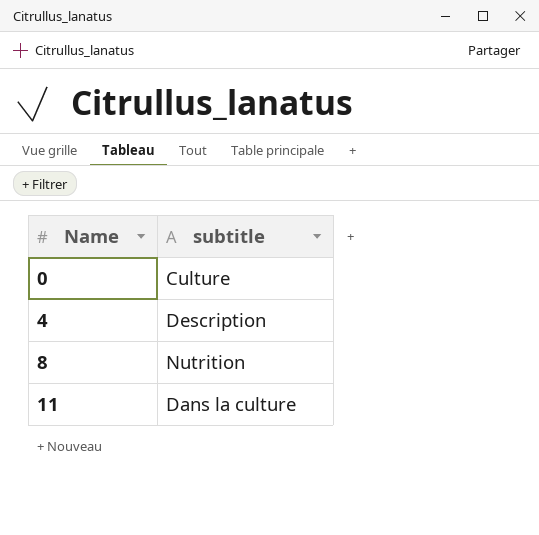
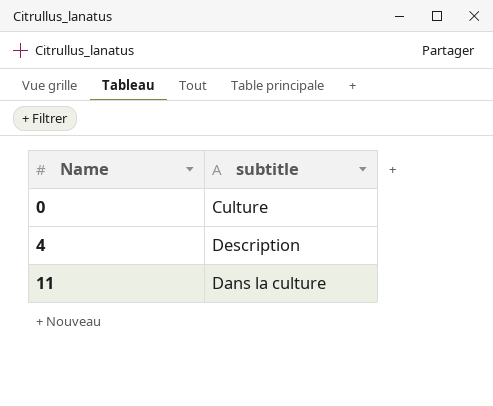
row 8: Nutrition -> none

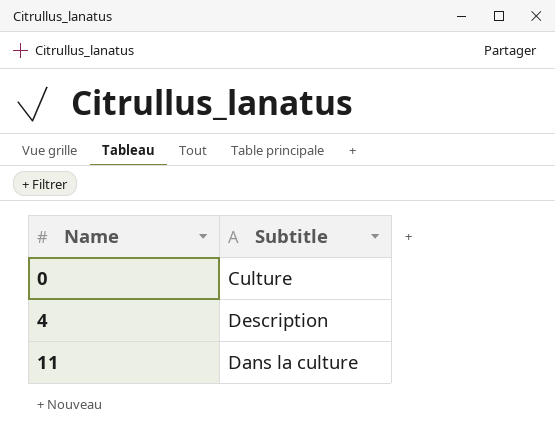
column name: subtitle -> Subtitle

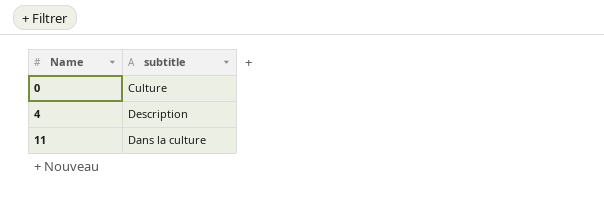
column name: Subtitle -> subtitle

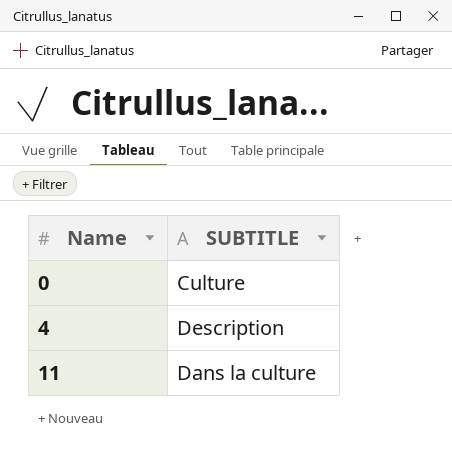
column name: subtitle -> SUBTITLE

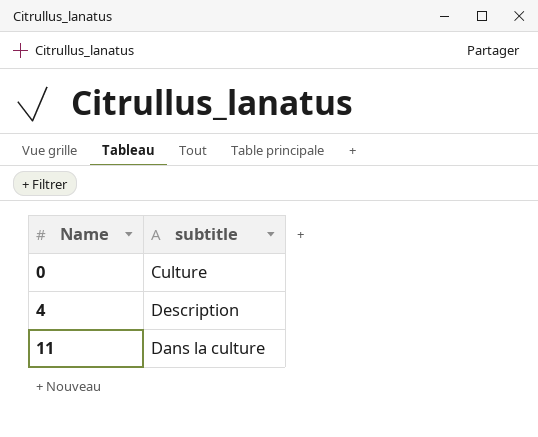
column name: SUBTITLE -> subtitle

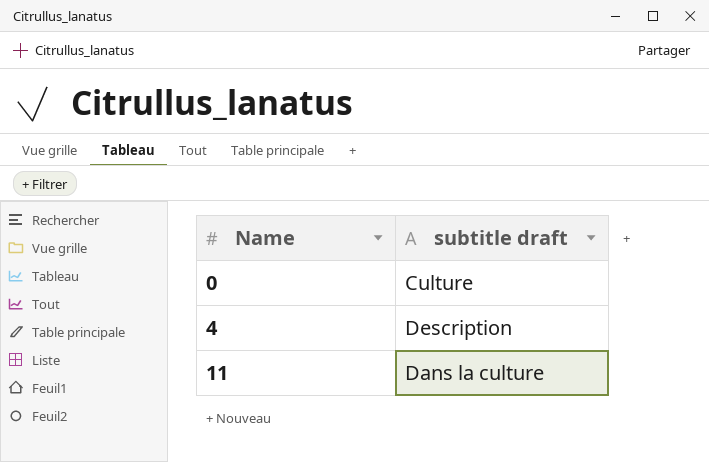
column name: subtitle -> subtitle draft

